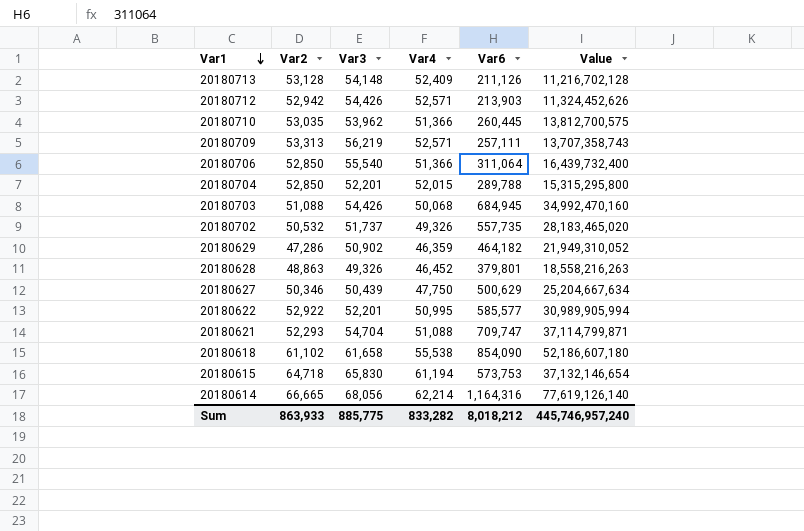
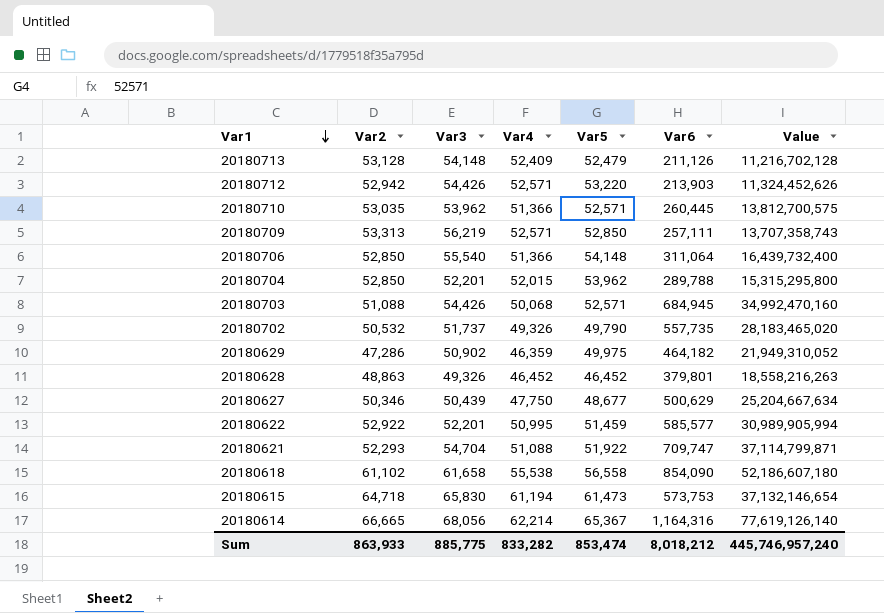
column Var5 | position: none -> 5

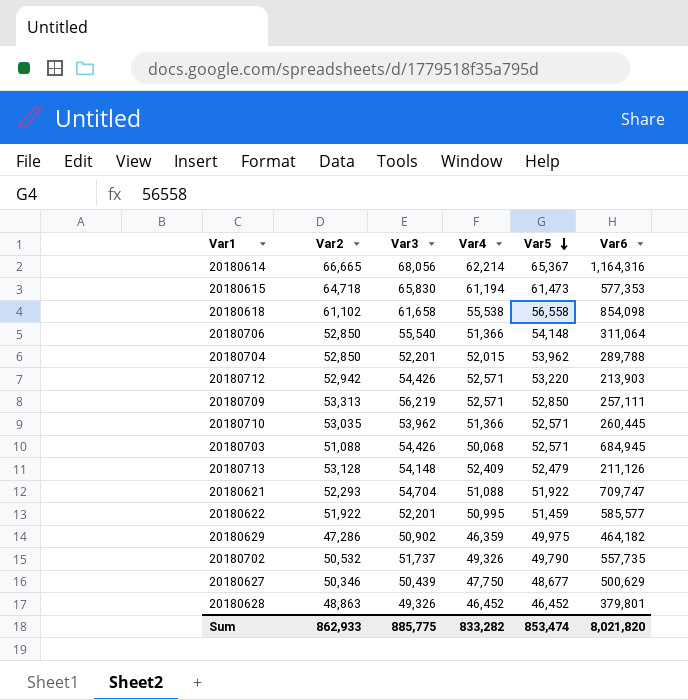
row order: Var1 descending -> Var5 descending
column Value | formula: [Var2] * [Var6] -> none
20180615 | Var6: 573,753 -> 577,353
20180618 | Var6: 854,090 -> 854,098
20180622 | Var2: 52,922 -> 51,922
Sum | Var2: 863,933 -> 862,933
Sum | Var6: 8,018,212 -> 8,021,820

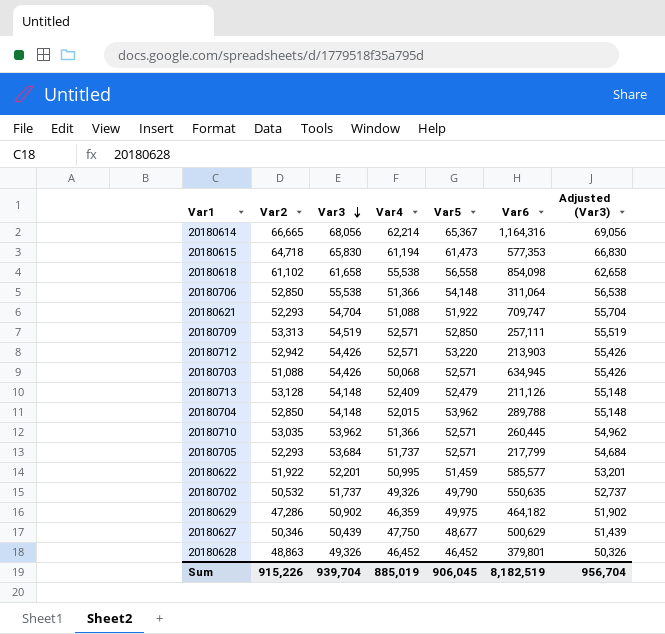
row order: Var5 descending -> Var3 descending
column Adjusted (Var3) | formula: none -> [Var3] + 1000
20180706 | Var3: 55,540 -> 55,538
20180709 | Var3: 56,219 -> 54,519
20180703 | Var6: 684,945 -> 634,945
20180704 | Var3: 52,201 -> 54,148
row 20180705: none -> 52,293 | 53,684 | 51,737 | 52,571 | 217,799 | 54,684
20180702 | Var6: 557,735 -> 550,635
Sum | Var2: 862,933 -> 915,226
Sum | Var3: 885,775 -> 939,704
Sum | Var4: 833,282 -> 885,019
Sum | Var5: 853,474 -> 906,045
Sum | Var6: 8,021,820 -> 8,182,519

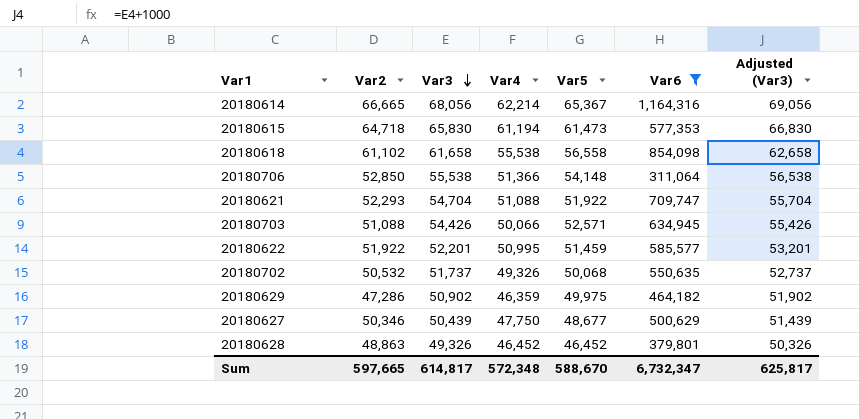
filter: none -> Var6 >= 311,064
20180703 | Var4: 50,068 -> 50,066
20180702 | Var5: 49,790 -> 50,068
Sum | Var2: 915,226 -> 597,665
Sum | Var3: 939,704 -> 614,817
Sum | Var4: 885,019 -> 572,348
Sum | Var5: 906,045 -> 588,670
Sum | Var6: 8,182,519 -> 6,732,347
Sum | Adjusted (Var3): 956,704 -> 625,817

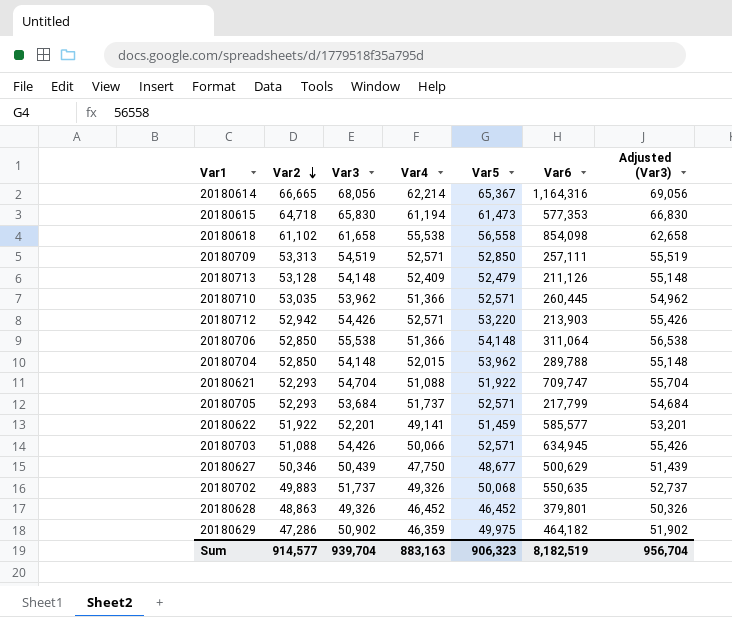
filter: Var6 >= 311,064 -> none
row order: Var3 descending -> Var2 descending
20180622 | Var4: 50,995 -> 49,141
20180702 | Var2: 50,532 -> 49,883
Sum | Var2: 597,665 -> 914,577
Sum | Var3: 614,817 -> 939,704
Sum | Var4: 572,348 -> 883,163
Sum | Var5: 588,670 -> 906,323
Sum | Var6: 6,732,347 -> 8,182,519
Sum | Adjusted (Var3): 625,817 -> 956,704

